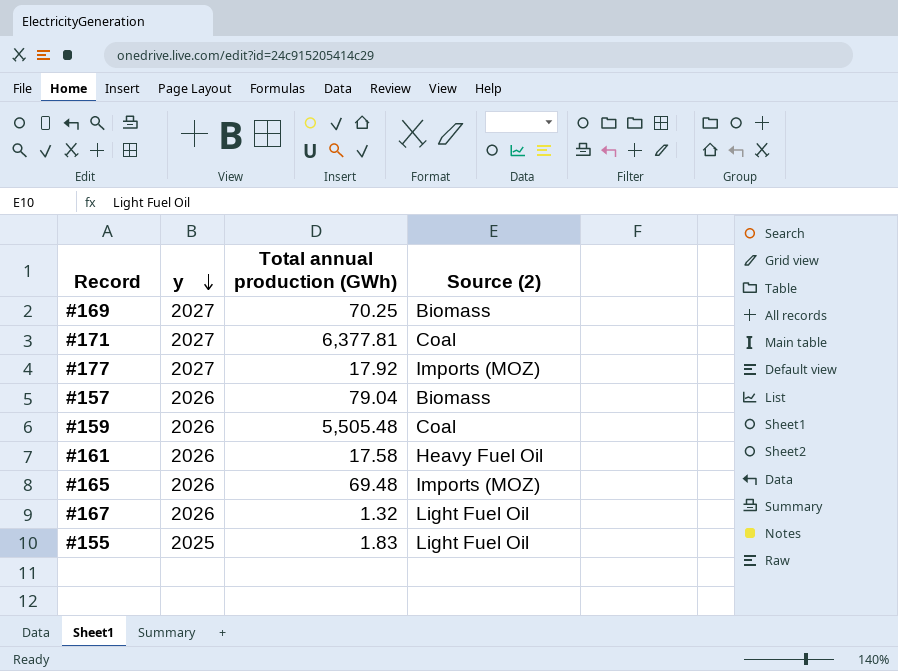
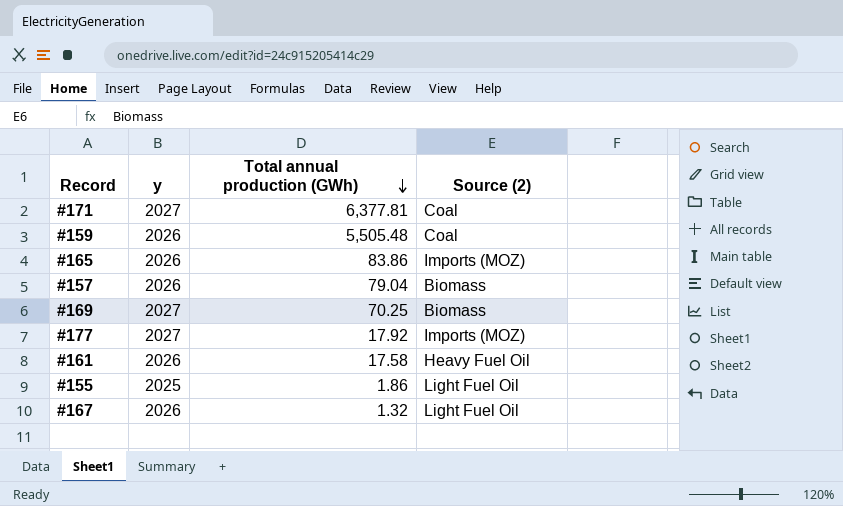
row order: y descending -> Total annual production (GWh) descending
#165 | Total annual production (GWh): 69.48 -> 83.86
#155 | Total annual production (GWh): 1.83 -> 1.86

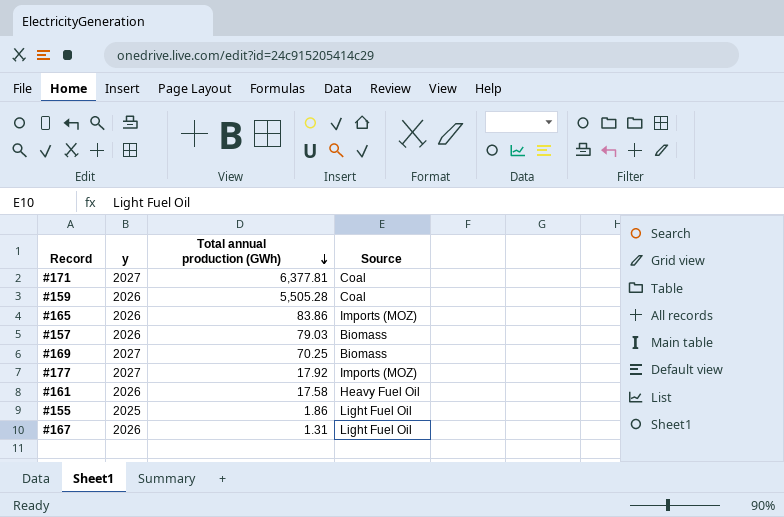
column name: Source (2) -> Source
#159 | Total annual production (GWh): 5,505.48 -> 5,505.28
#157 | Total annual production (GWh): 79.04 -> 79.03
#167 | Total annual production (GWh): 1.32 -> 1.31

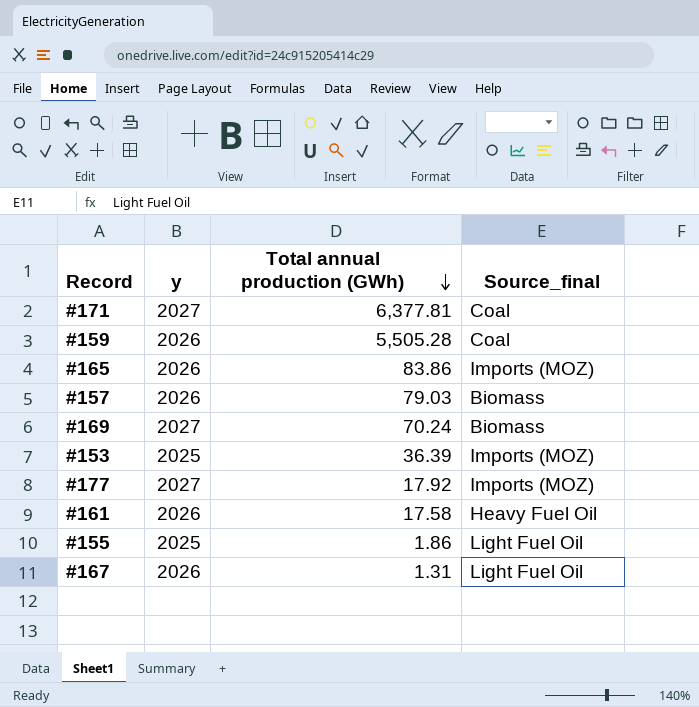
column name: Source -> Source_final
#169 | Total annual production (GWh): 70.25 -> 70.24
row #153: none -> 2025 | 36.39 | Imports (MOZ)

